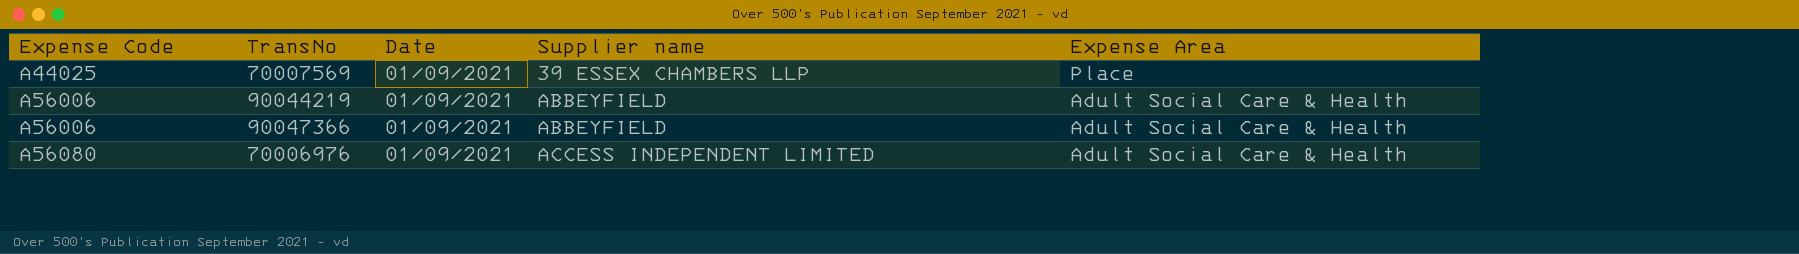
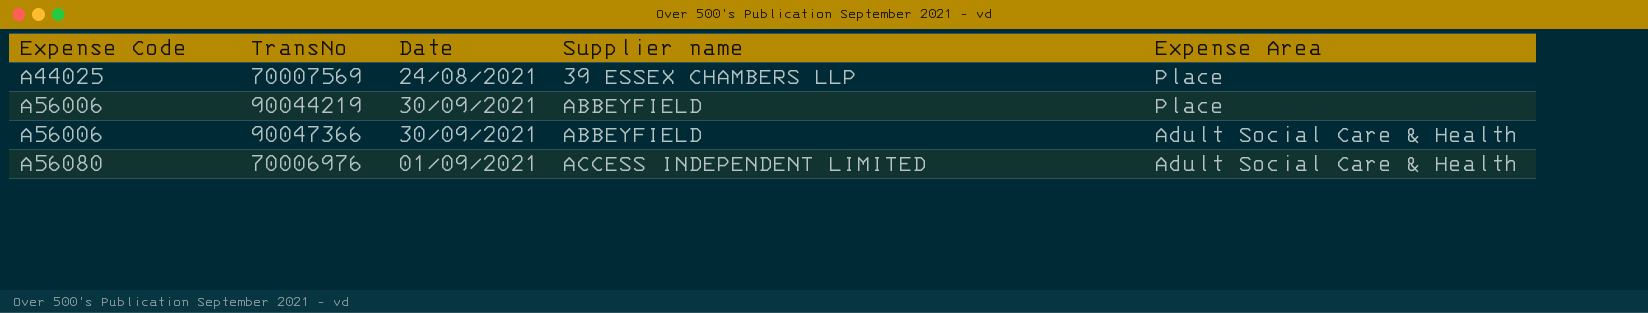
70007569 | Date: 01/09/2021 -> 24/08/2021
90044219 | Date: 01/09/2021 -> 30/09/2021
90044219 | Expense Area: Adult Social Care & Health -> Place
90047366 | Date: 01/09/2021 -> 30/09/2021

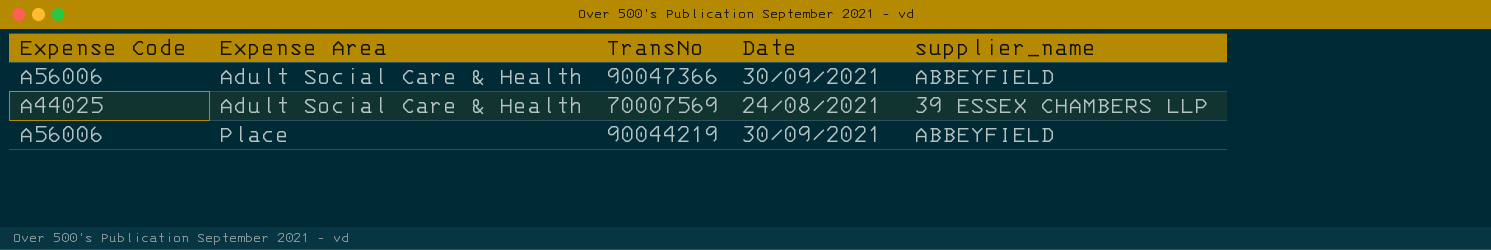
row order: Expense Code ascending -> Expense Area ascending
column Expense Area | position: 5 -> 2
column name: Supplier name -> supplier_name
row 70006976: A56080 | 01/09/2021 | ACCESS INDEPENDENT LIMITED | Adult Social Care & Health -> none
70007569 | Expense Area: Place -> Adult Social Care & Health

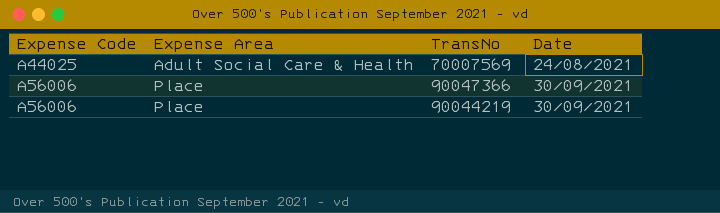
row order: Expense Area ascending -> Expense Code ascending
column supplier_name | position: 5 -> none
90047366 | Expense Area: Adult Social Care & Health -> Place

